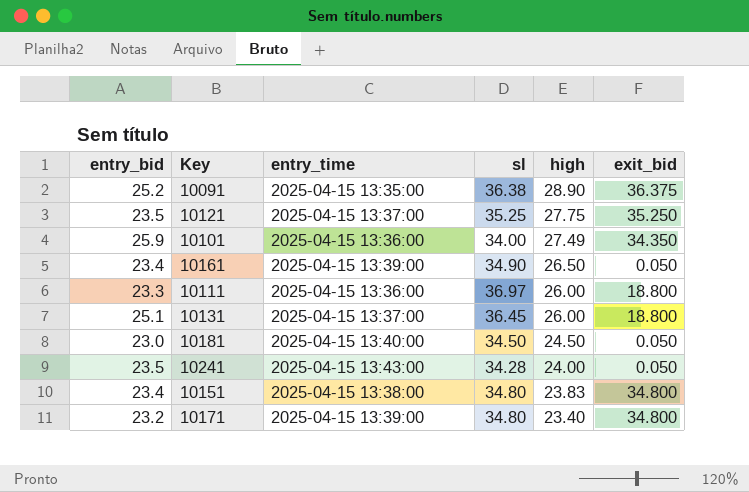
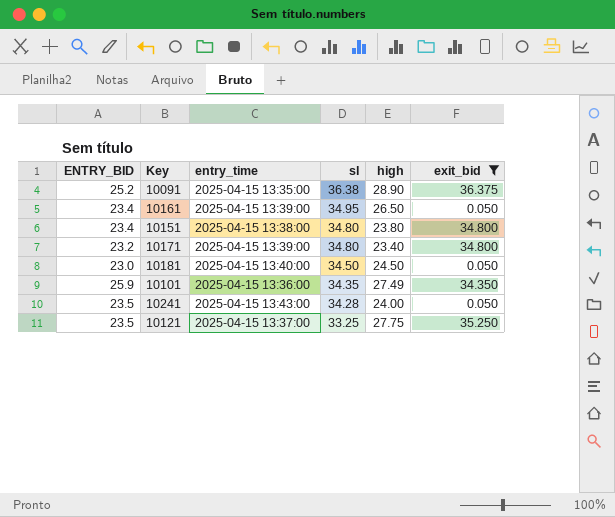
filter: none -> exit_bid != 18.800
row order: high descending -> sl descending
column name: entry_bid -> ENTRY_BID
10161 | sl: 34.90 -> 34.95
10151 | high: 23.83 -> 23.80
10101 | sl: 34.00 -> 34.35
10121 | sl: 35.25 -> 33.25

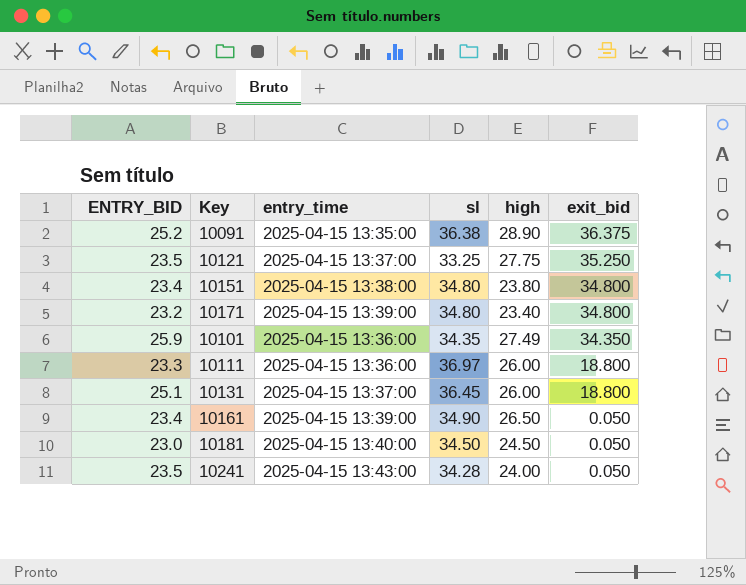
filter: exit_bid != 18.800 -> none
row order: sl descending -> exit_bid descending
10161 | sl: 34.95 -> 34.90

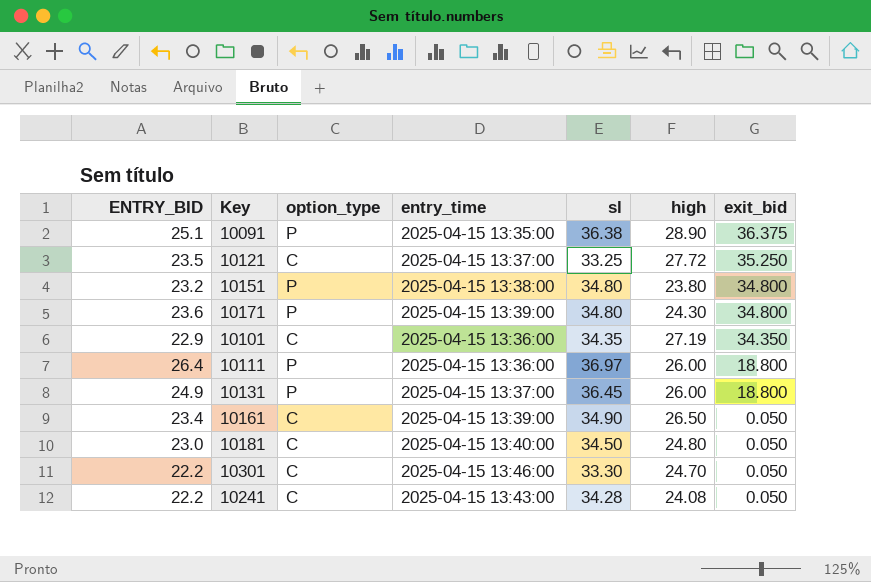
column option_type | position: none -> 3
10091 | ENTRY_BID: 25.2 -> 25.1
10121 | high: 27.75 -> 27.72
10151 | ENTRY_BID: 23.4 -> 23.2
10171 | ENTRY_BID: 23.2 -> 23.6
10171 | high: 23.40 -> 24.30
10101 | ENTRY_BID: 25.9 -> 22.9
10101 | high: 27.49 -> 27.19
10111 | ENTRY_BID: 23.3 -> 26.4
10131 | ENTRY_BID: 25.1 -> 24.9
10181 | high: 24.50 -> 24.80
row 10301: none -> 22.2 | C | 2025-04-15 13:46:00 | 33.30 | 24.70 | 0.050
10241 | ENTRY_BID: 23.5 -> 22.2
10241 | high: 24.00 -> 24.08

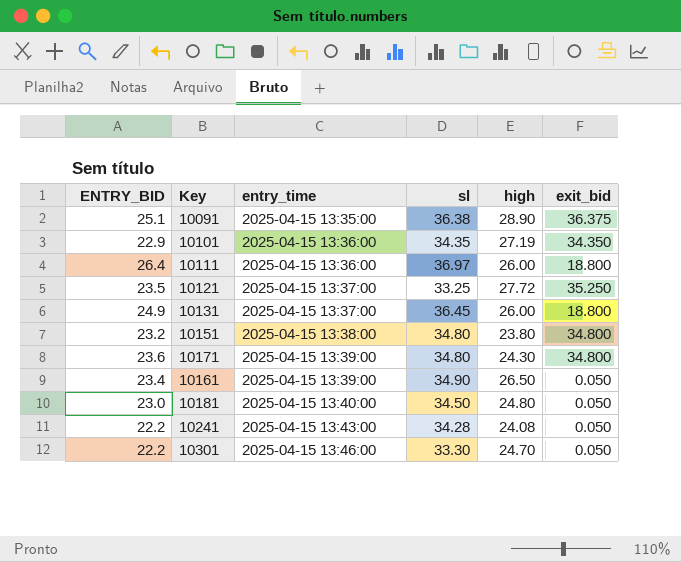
row order: exit_bid descending -> entry_time ascending
column option_type | position: 3 -> none

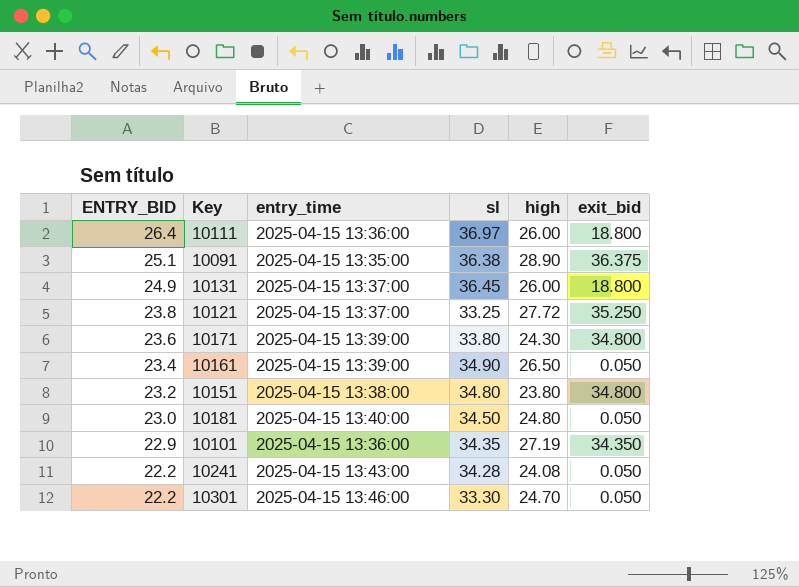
row order: entry_time ascending -> ENTRY_BID descending
10121 | ENTRY_BID: 23.5 -> 23.8
10171 | sl: 34.80 -> 33.80

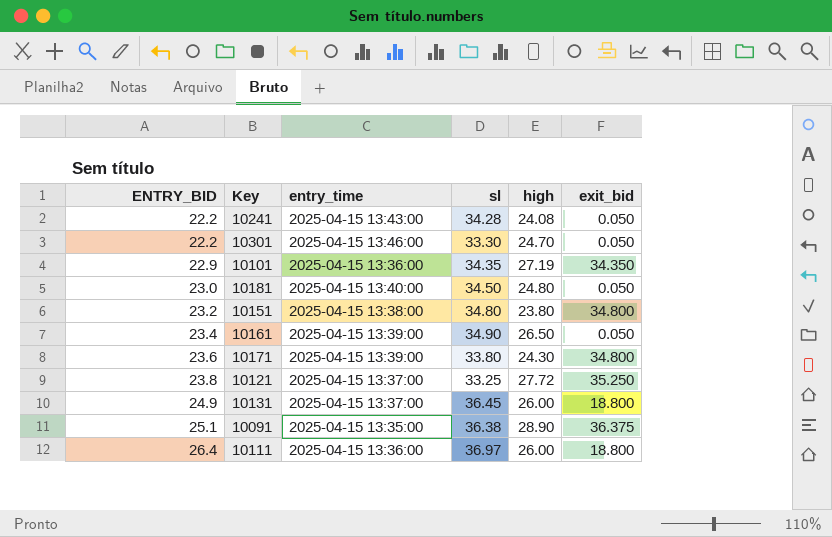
row order: ENTRY_BID descending -> ENTRY_BID ascending

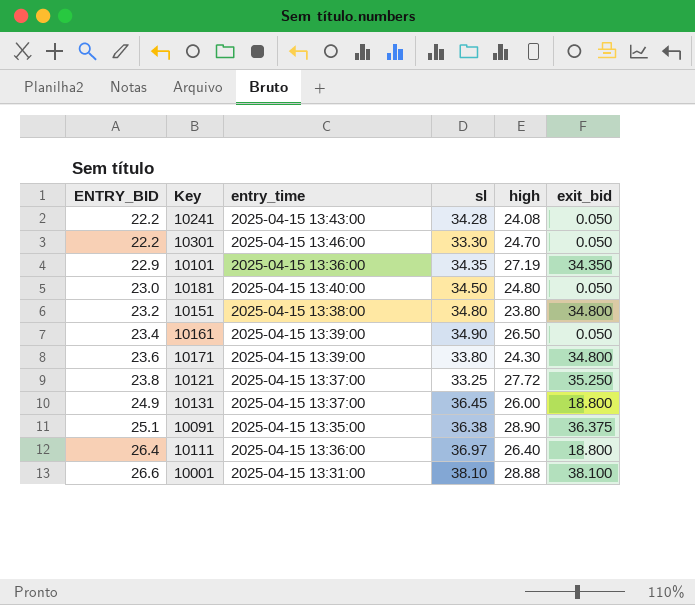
10111 | high: 26.00 -> 26.40
row 10001: none -> 26.6 | 2025-04-15 13:31:00 | 38.10 | 28.88 | 38.100

